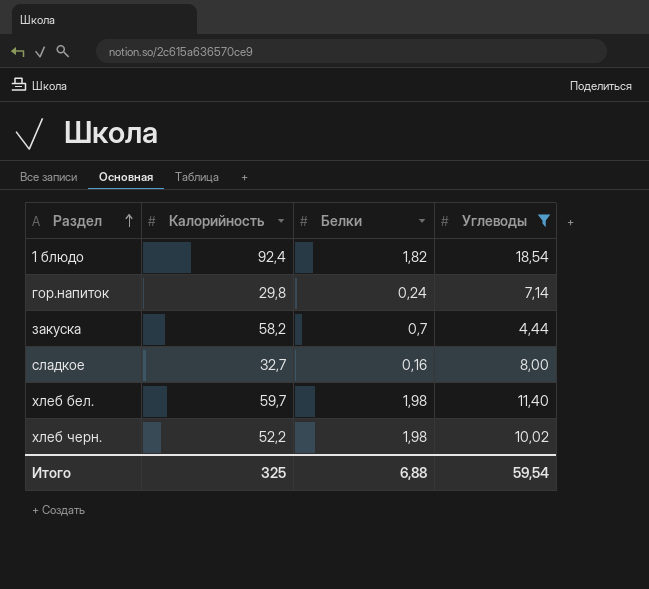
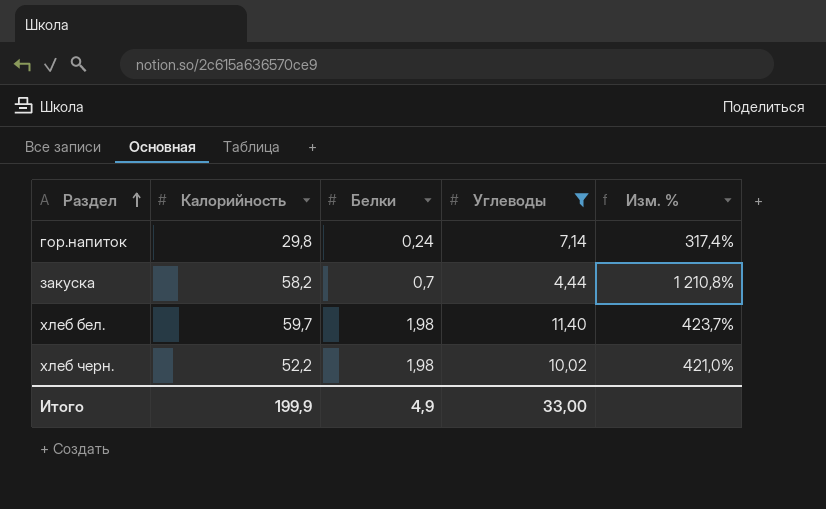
column Изм. % | formula: none -> ([Калорийность] - [Углеводы]) / [Углеводы]
row 1 блюдо: 92,4 | 1,82 | 18,54 -> none
row сладкое: 32,7 | 0,16 | 8,00 -> none
Итого | Калорийность: 325 -> 199,9
Итого | Белки: 6,88 -> 4,9
Итого | Углеводы: 59,54 -> 33,00

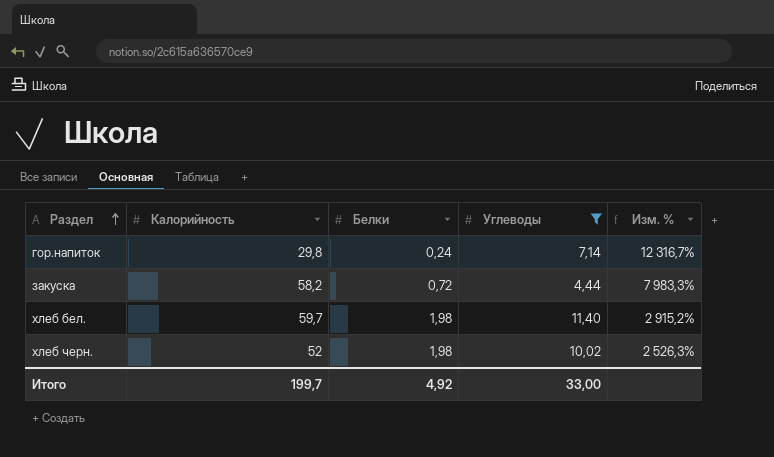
column Изм. % | formula: ([Калорийность] - [Углеводы]) / [Углеводы] -> ([Калорийность] - [Белки]) / [Белки]
закуска | Белки: 0,7 -> 0,72
хлеб черн. | Калорийность: 52,2 -> 52
Итого | Калорийность: 199,9 -> 199,7
Итого | Белки: 4,9 -> 4,92

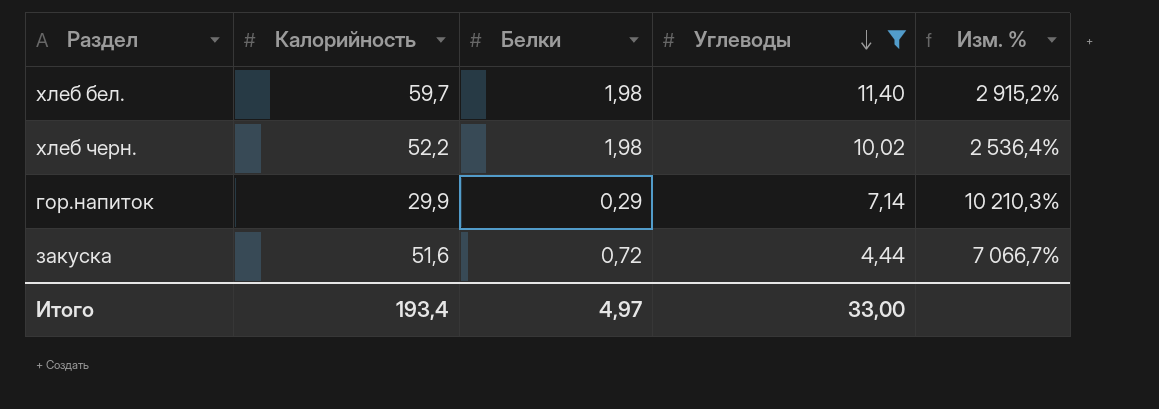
row order: Раздел ascending -> Углеводы descending
хлеб черн. | Калорийность: 52 -> 52,2
хлеб черн. | Изм. %: 2 526,3% -> 2 536,4%
гор.напиток | Калорийность: 29,8 -> 29,9
гор.напиток | Белки: 0,24 -> 0,29
гор.напиток | Изм. %: 12 316,7% -> 10 210,3%
закуска | Калорийность: 58,2 -> 51,6
закуска | Изм. %: 7 983,3% -> 7 066,7%
Итого | Калорийность: 199,7 -> 193,4
Итого | Белки: 4,92 -> 4,97

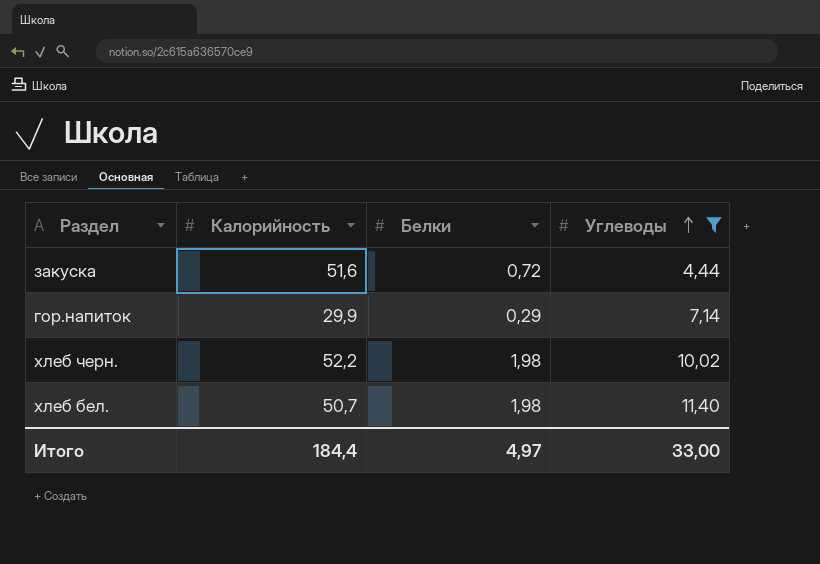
row order: Углеводы descending -> Углеводы ascending
column Изм. % | formula: ([Калорийность] - [Белки]) / [Белки] -> none
хлеб бел. | Калорийность: 59,7 -> 50,7
Итого | Калорийность: 193,4 -> 184,4

